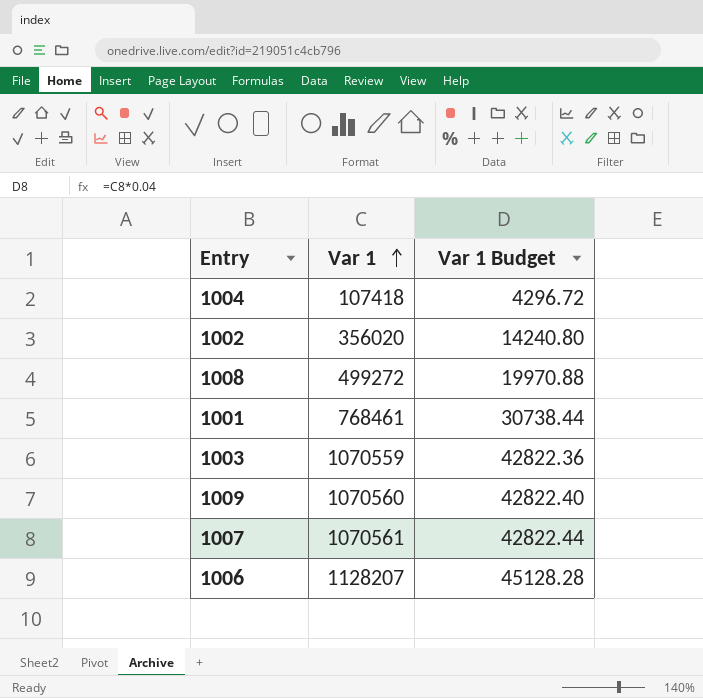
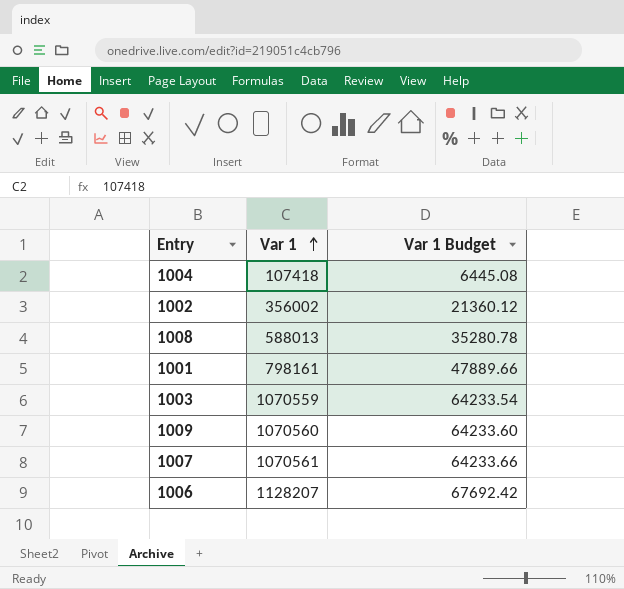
column Var 1 Budget | formula: [Var 1] * 0.04 -> [Var 1] * 0.06
1002 | Var 1: 356020 -> 356002
1008 | Var 1: 499272 -> 588013
1001 | Var 1: 768461 -> 798161

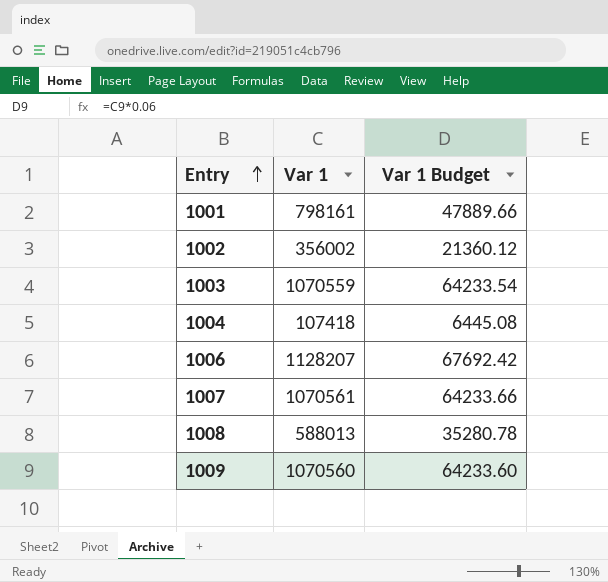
row order: Var 1 ascending -> Entry ascending

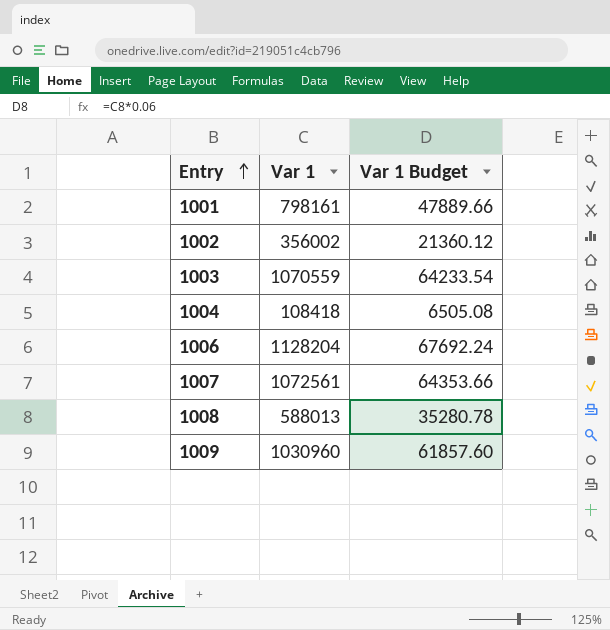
1004 | Var 1: 107418 -> 108418
1004 | Var 1 Budget: 6445.08 -> 6505.08
1006 | Var 1: 1128207 -> 1128204
1006 | Var 1 Budget: 67692.42 -> 67692.24
1007 | Var 1: 1070561 -> 1072561
1007 | Var 1 Budget: 64233.66 -> 64353.66
1009 | Var 1: 1070560 -> 1030960
1009 | Var 1 Budget: 64233.60 -> 61857.60

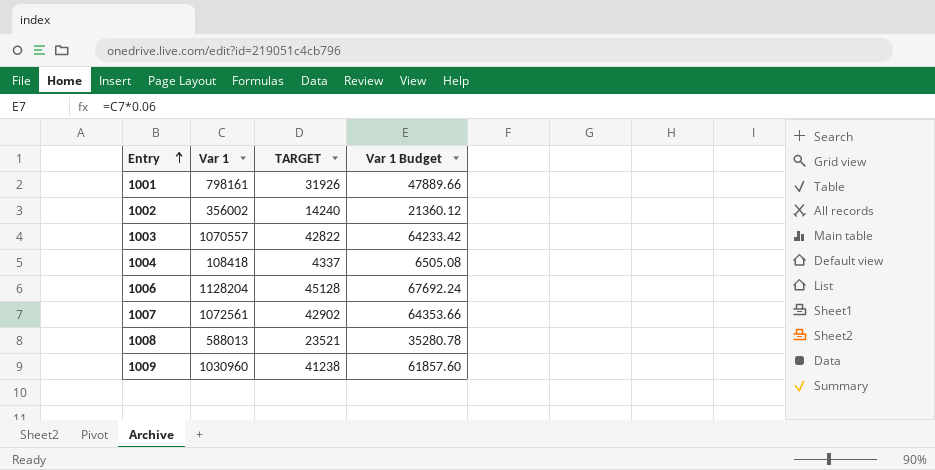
column TARGET | formula: none -> [Var 1] * 0.04
1003 | Var 1: 1070559 -> 1070557
1003 | Var 1 Budget: 64233.54 -> 64233.42

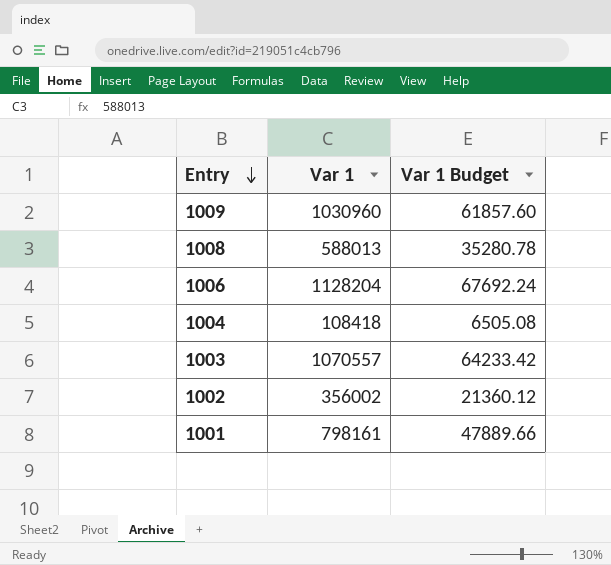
row order: Entry ascending -> Entry descending
column TARGET | formula: [Var 1] * 0.04 -> none
row 1007: 1072561 | 42902 | 64353.66 -> none

